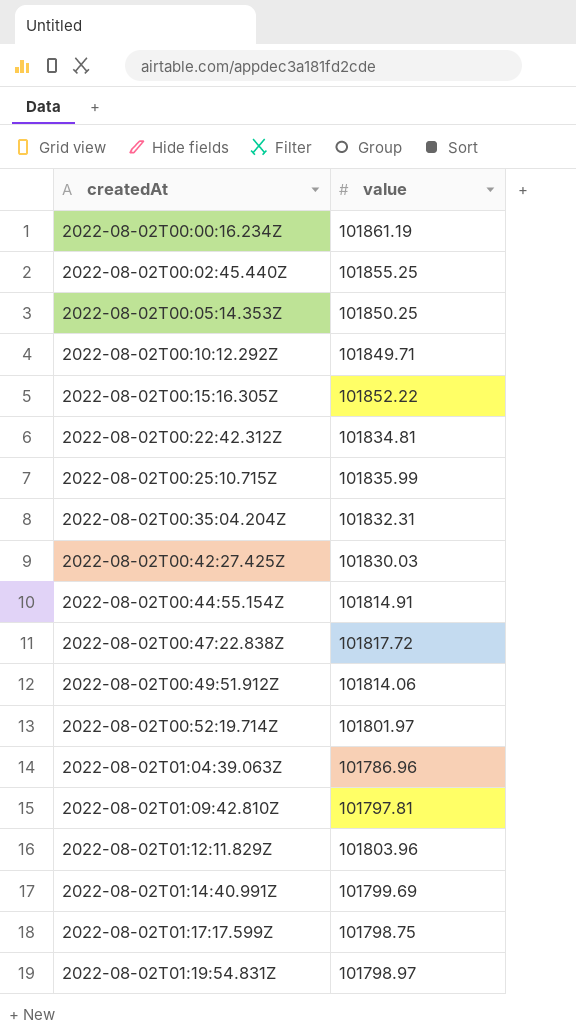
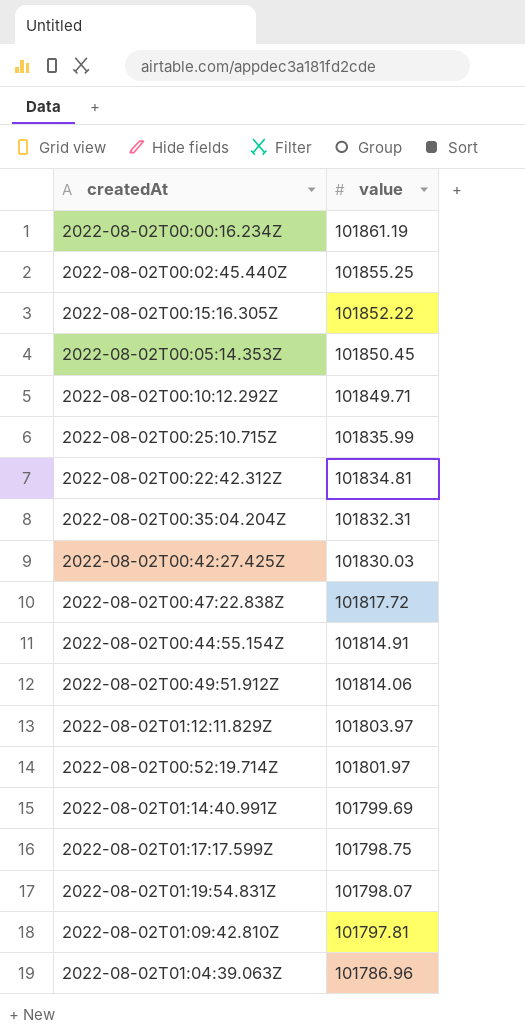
row order: createdAt ascending -> value descending
2022-08-02T00:05:14.353Z | value: 101850.25 -> 101850.45
2022-08-02T01:12:11.829Z | value: 101803.96 -> 101803.97
2022-08-02T01:19:54.831Z | value: 101798.97 -> 101798.07

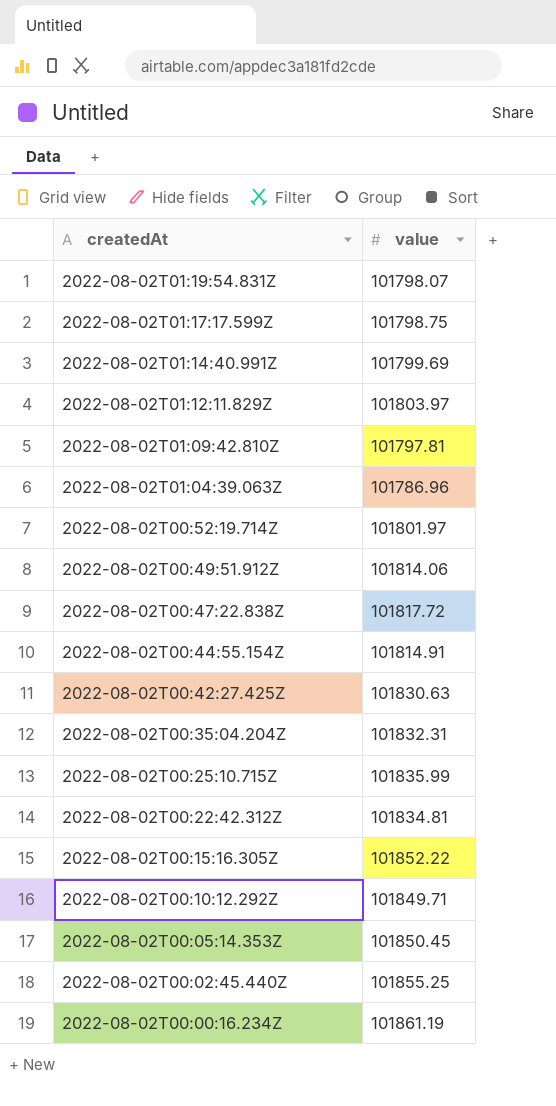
row order: value descending -> createdAt descending
2022-08-02T00:42:27.425Z | value: 101830.03 -> 101830.63

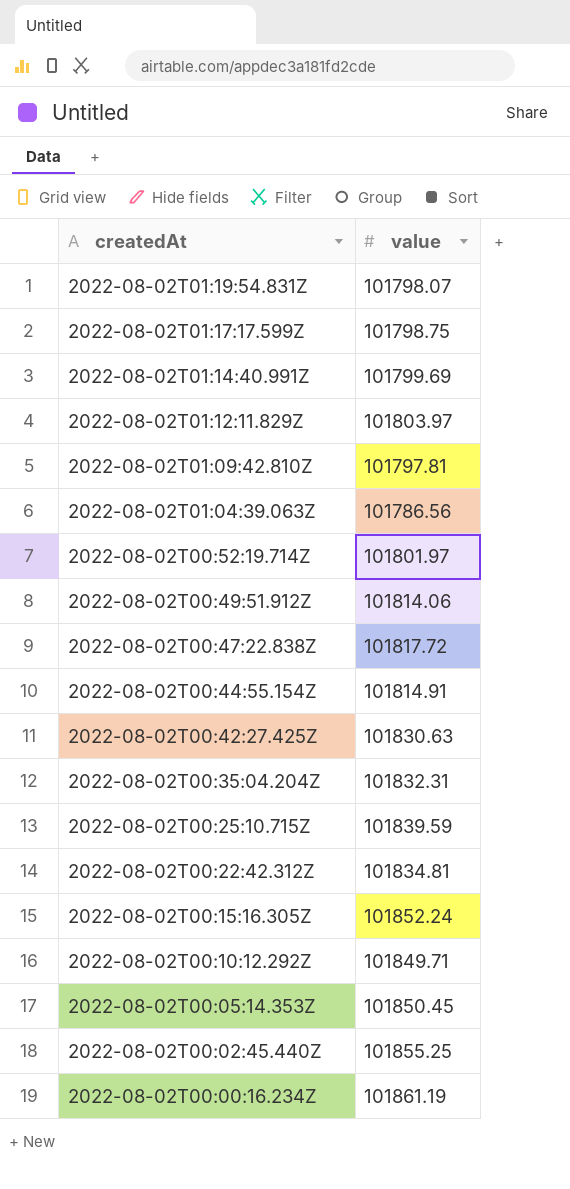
2022-08-02T01:04:39.063Z | value: 101786.96 -> 101786.56
2022-08-02T00:25:10.715Z | value: 101835.99 -> 101839.59
2022-08-02T00:15:16.305Z | value: 101852.22 -> 101852.24

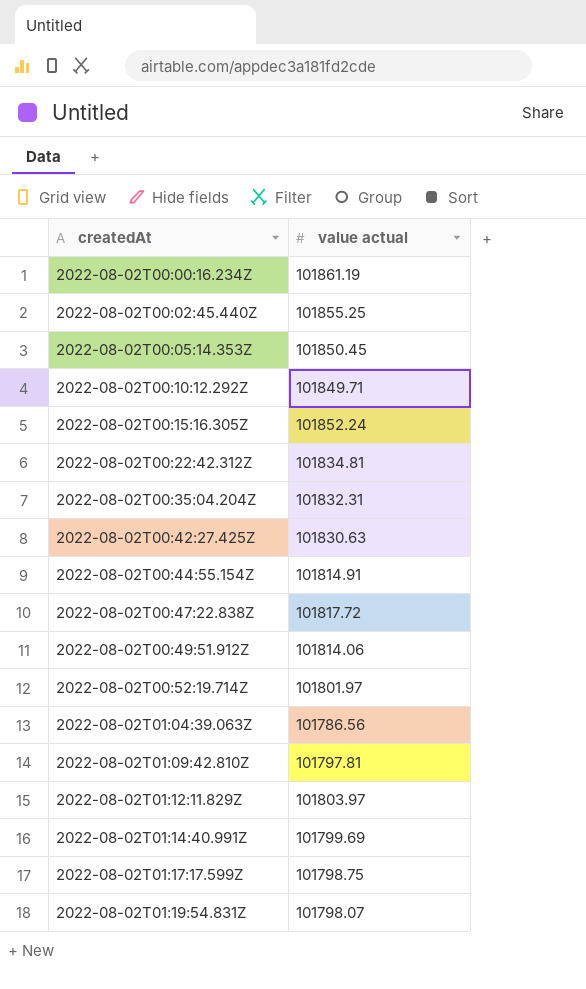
row order: createdAt descending -> createdAt ascending
column name: value -> value actual
row 2022-08-02T00:25:10.715Z: 101839.59 -> none

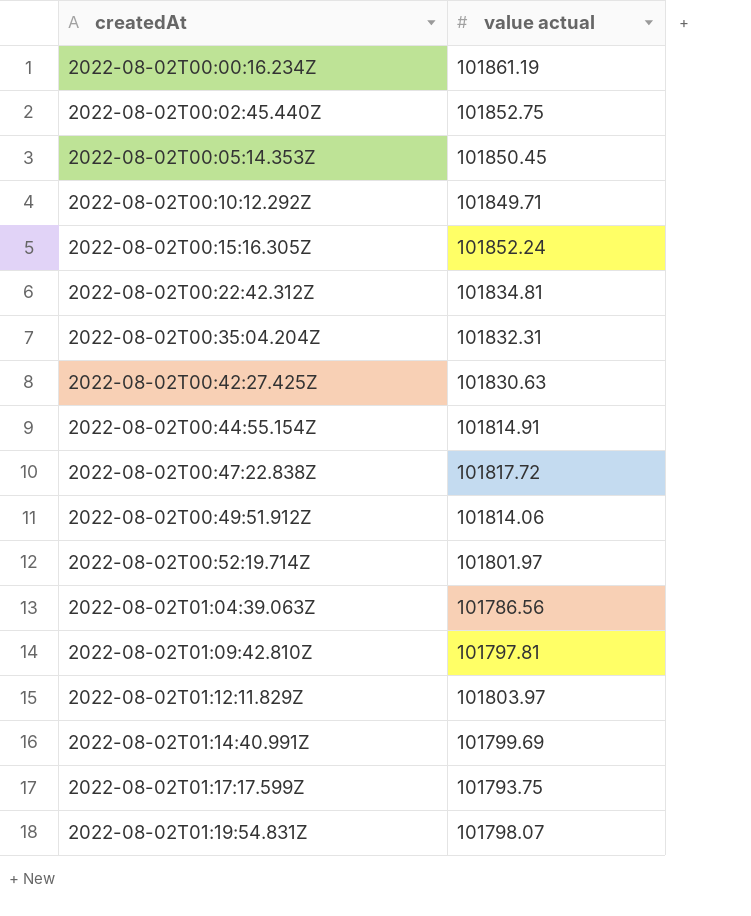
2022-08-02T00:02:45.440Z | value actual: 101855.25 -> 101852.75
2022-08-02T01:17:17.599Z | value actual: 101798.75 -> 101793.75

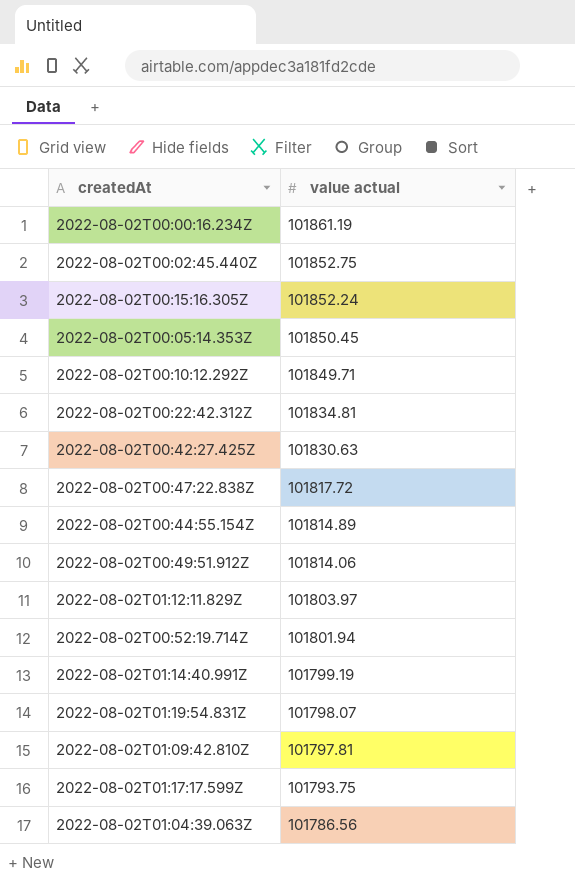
row order: createdAt ascending -> value actual descending
row 2022-08-02T00:35:04.204Z: 101832.31 -> none
2022-08-02T00:44:55.154Z | value actual: 101814.91 -> 101814.89
2022-08-02T00:52:19.714Z | value actual: 101801.97 -> 101801.94
2022-08-02T01:14:40.991Z | value actual: 101799.69 -> 101799.19

